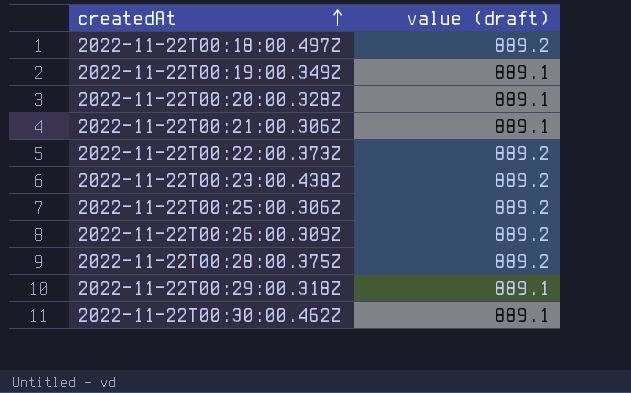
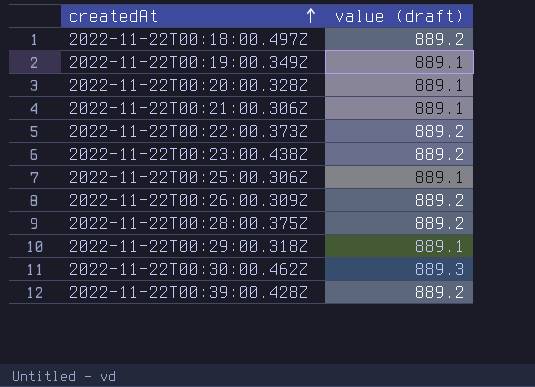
2022-11-22T00:25:00.306Z | value (draft): 889.2 -> 889.1
2022-11-22T00:30:00.462Z | value (draft): 889.1 -> 889.3
row 2022-11-22T00:39:00.428Z: none -> 889.2

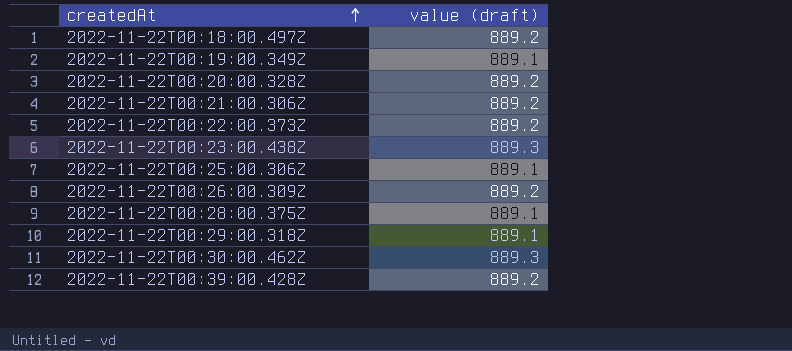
2022-11-22T00:20:00.328Z | value (draft): 889.1 -> 889.2
2022-11-22T00:21:00.306Z | value (draft): 889.1 -> 889.2
2022-11-22T00:23:00.438Z | value (draft): 889.2 -> 889.3
2022-11-22T00:28:00.375Z | value (draft): 889.2 -> 889.1

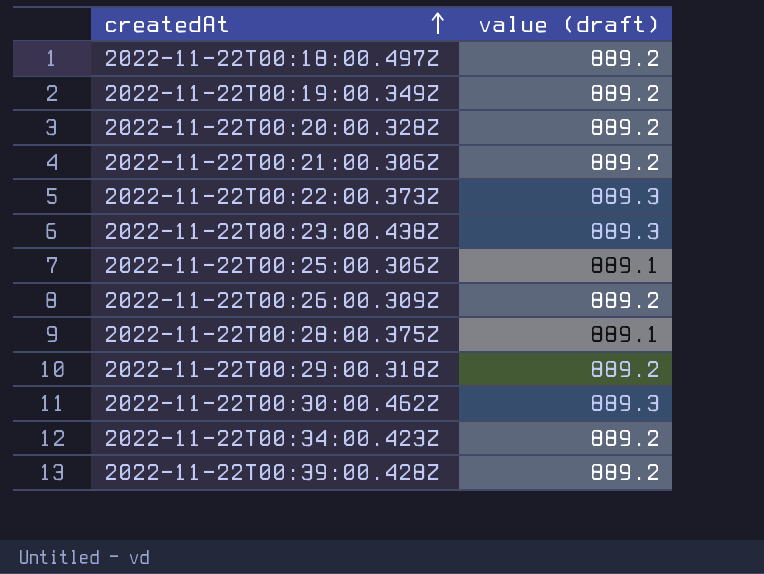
2022-11-22T00:19:00.349Z | value (draft): 889.1 -> 889.2
2022-11-22T00:22:00.373Z | value (draft): 889.2 -> 889.3
2022-11-22T00:29:00.318Z | value (draft): 889.1 -> 889.2
row 2022-11-22T00:34:00.423Z: none -> 889.2

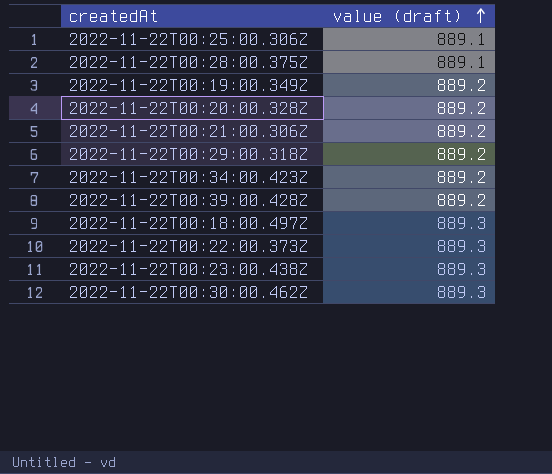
row order: createdAt ascending -> value (draft) ascending
row 2022-11-22T00:26:00.309Z: 889.2 -> none
2022-11-22T00:18:00.497Z | value (draft): 889.2 -> 889.3

